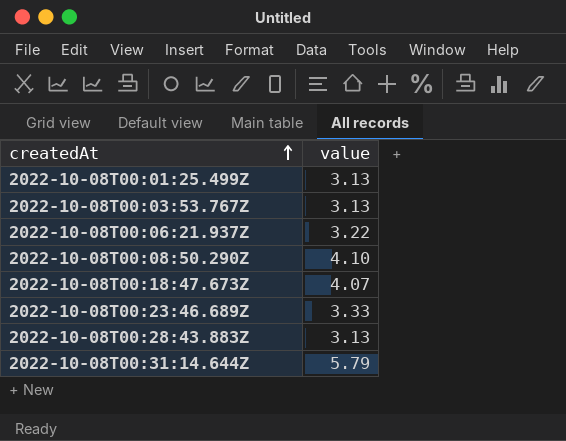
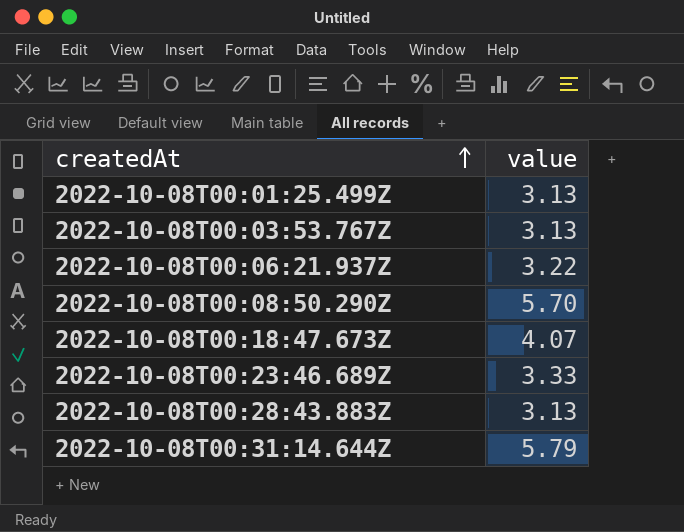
2022-10-08T00:08:50.290Z | value: 4.10 -> 5.70

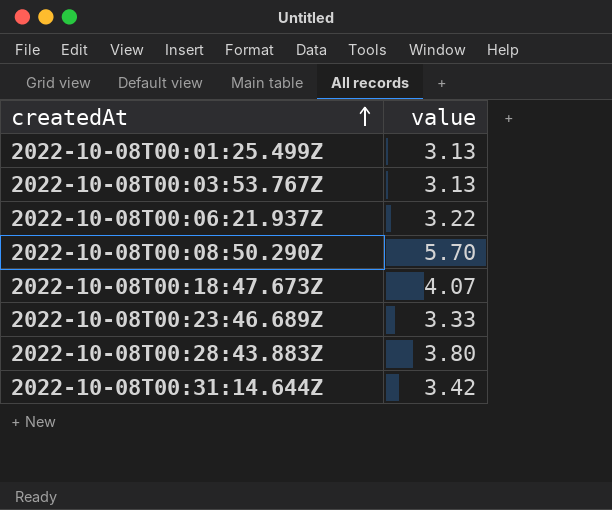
2022-10-08T00:28:43.883Z | value: 3.13 -> 3.80
2022-10-08T00:31:14.644Z | value: 5.79 -> 3.42

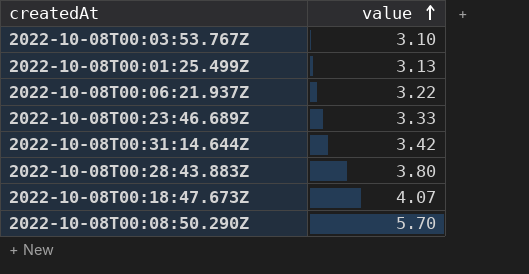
row order: createdAt ascending -> value ascending
2022-10-08T00:03:53.767Z | value: 3.13 -> 3.10

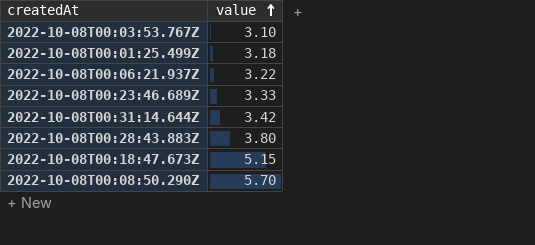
2022-10-08T00:01:25.499Z | value: 3.13 -> 3.18
2022-10-08T00:18:47.673Z | value: 4.07 -> 5.15

